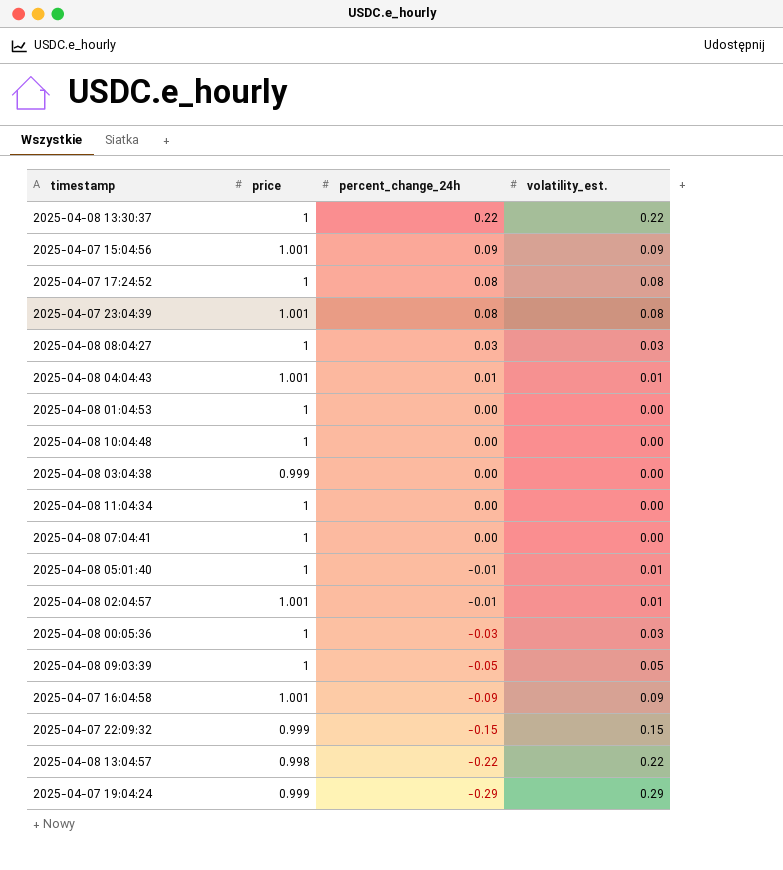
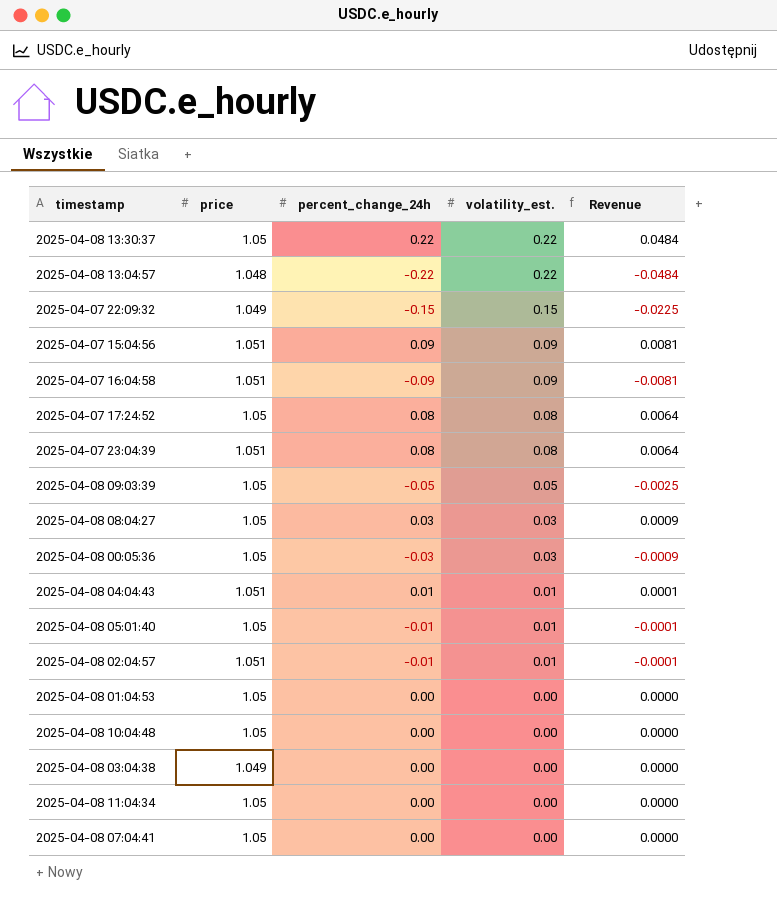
row order: percent_change_24h descending -> volatility_est. descending
column Revenue | formula: none -> [percent_change_24h] * [volatility_est.]
row 2025-04-07 19:04:24: 0.999 | -0.29 | 0.29 -> none
2025-04-08 13:30:37 | price: 1 -> 1.05
2025-04-08 13:04:57 | price: 0.998 -> 1.048
2025-04-07 22:09:32 | price: 0.999 -> 1.049
2025-04-07 15:04:56 | price: 1.001 -> 1.051
2025-04-07 16:04:58 | price: 1.001 -> 1.051
2025-04-07 17:24:52 | price: 1 -> 1.05
2025-04-07 23:04:39 | price: 1.001 -> 1.051
2025-04-08 09:03:39 | price: 1 -> 1.05
2025-04-08 08:04:27 | price: 1 -> 1.05
2025-04-08 00:05:36 | price: 1 -> 1.05
2025-04-08 04:04:43 | price: 1.001 -> 1.051
2025-04-08 05:01:40 | price: 1 -> 1.05
2025-04-08 02:04:57 | price: 1.001 -> 1.051
2025-04-08 01:04:53 | price: 1 -> 1.05
2025-04-08 10:04:48 | price: 1 -> 1.05
2025-04-08 03:04:38 | price: 0.999 -> 1.049
2025-04-08 11:04:34 | price: 1 -> 1.05
2025-04-08 07:04:41 | price: 1 -> 1.05

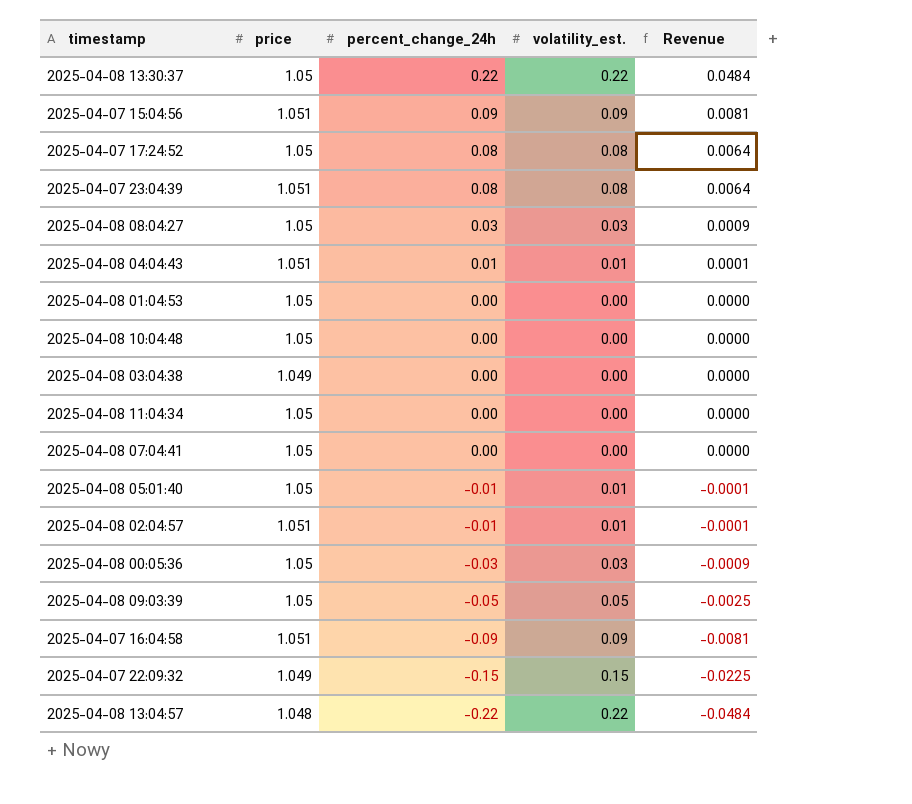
row order: volatility_est. descending -> percent_change_24h descending

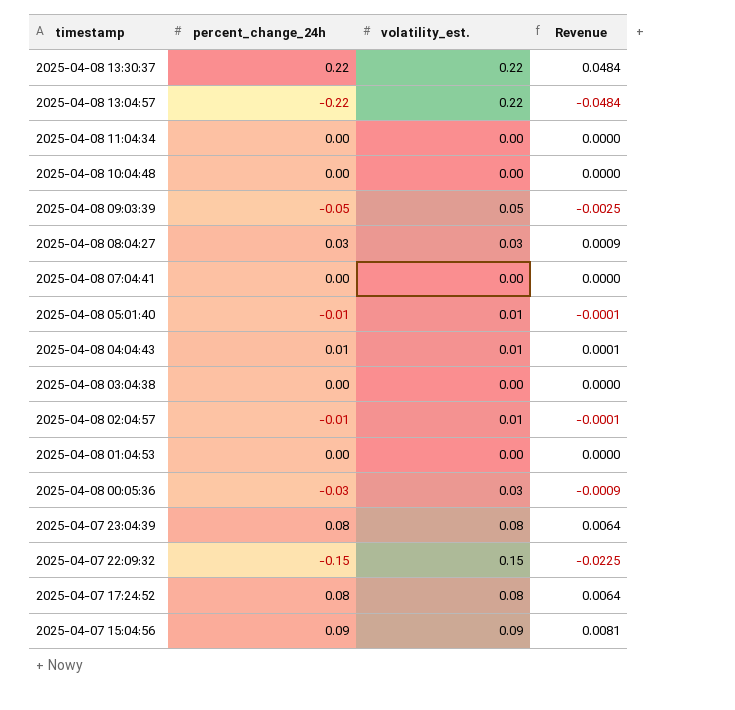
row order: percent_change_24h descending -> timestamp descending
column price | position: 2 -> none
row 2025-04-07 16:04:58: 1.051 | -0.09 | 0.09 | -0.0081 -> none

